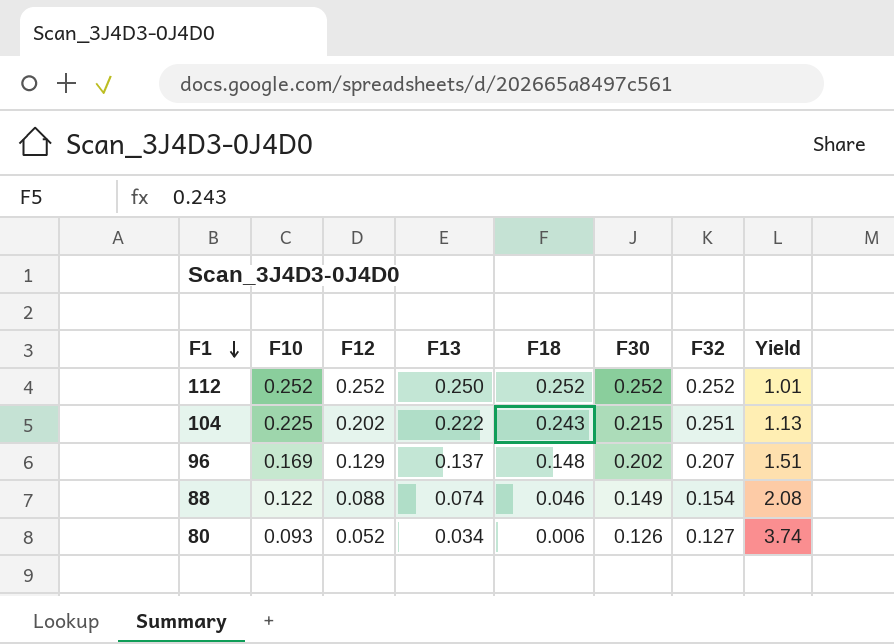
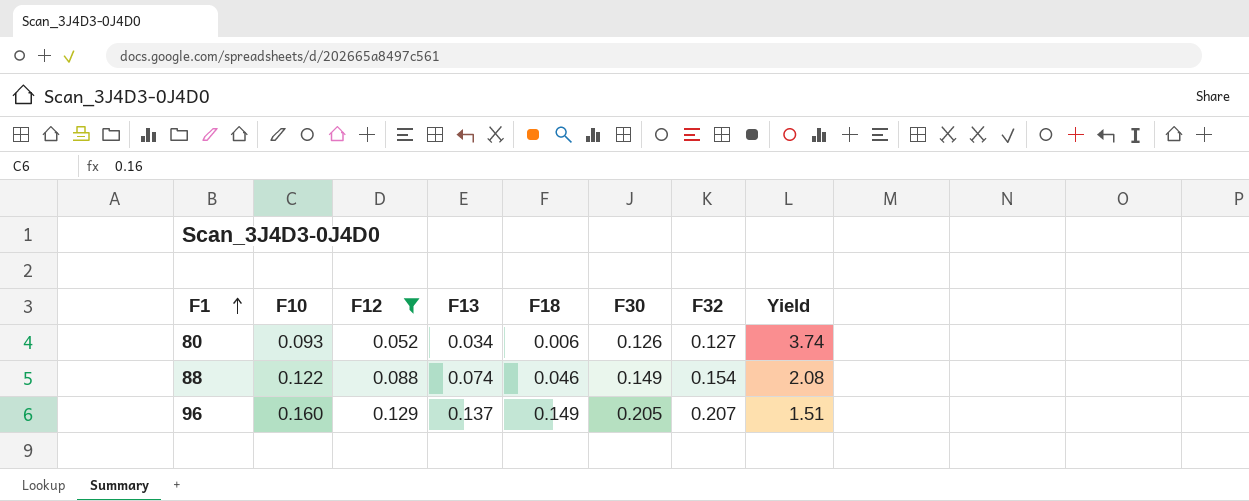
filter: none -> F12 <= 0.129
row order: F1 descending -> F1 ascending
96 | F10: 0.169 -> 0.160
96 | F18: 0.148 -> 0.149
96 | F30: 0.202 -> 0.205

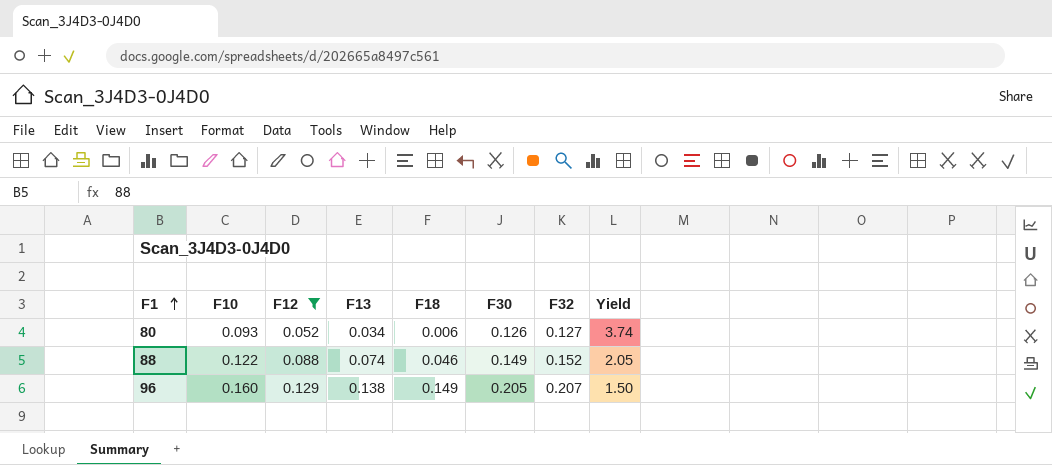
88 | F32: 0.154 -> 0.152
88 | Yield: 2.08 -> 2.05
96 | F13: 0.137 -> 0.138
96 | Yield: 1.51 -> 1.50

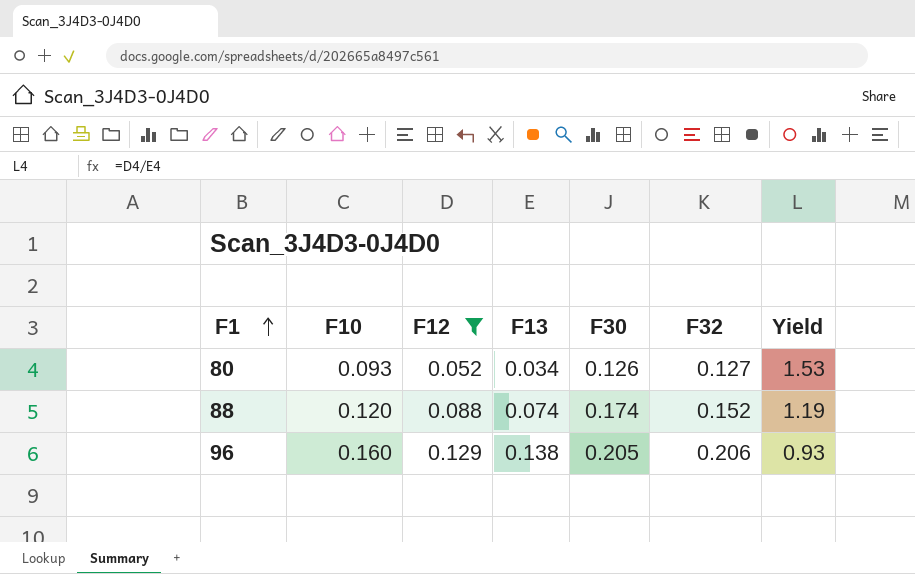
column F18 | position: 5 -> none
column Yield | formula: [F32] / [F13] -> [F12] / [F13]
88 | F10: 0.122 -> 0.120
88 | F30: 0.149 -> 0.174
96 | F32: 0.207 -> 0.206

